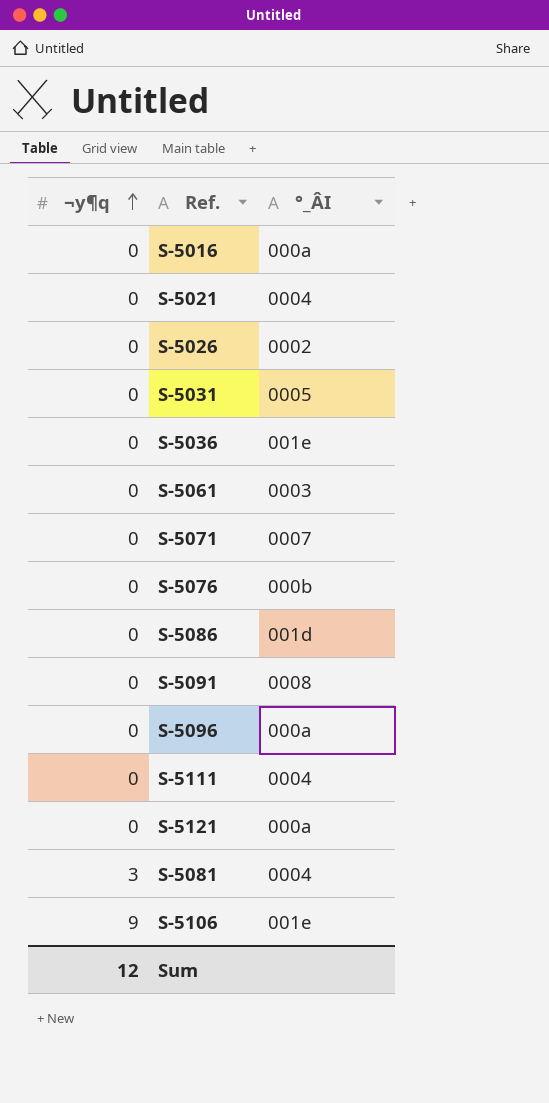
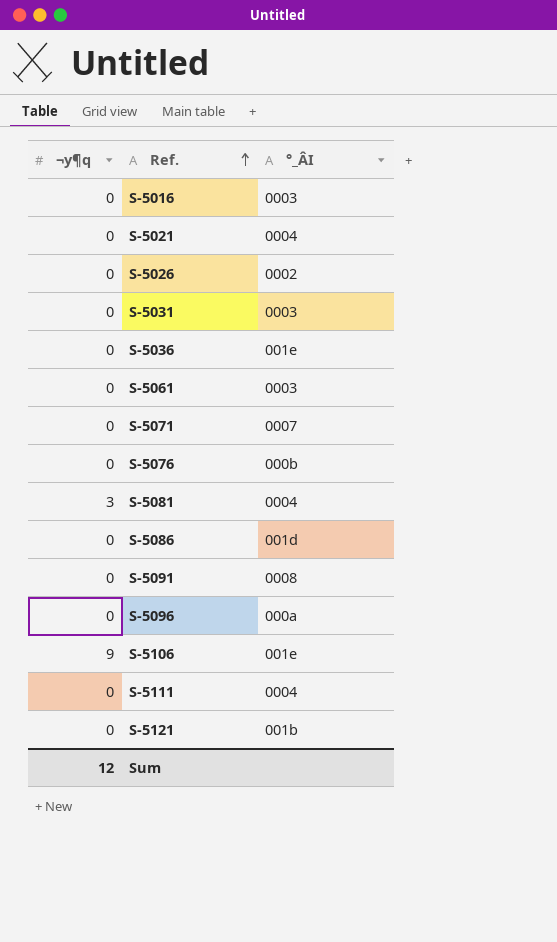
row order: ¬y¶q ascending -> Ref. ascending
S-5016 | °_ÂI: 000a -> 0003
S-5031 | °_ÂI: 0005 -> 0003
S-5121 | °_ÂI: 000a -> 001b

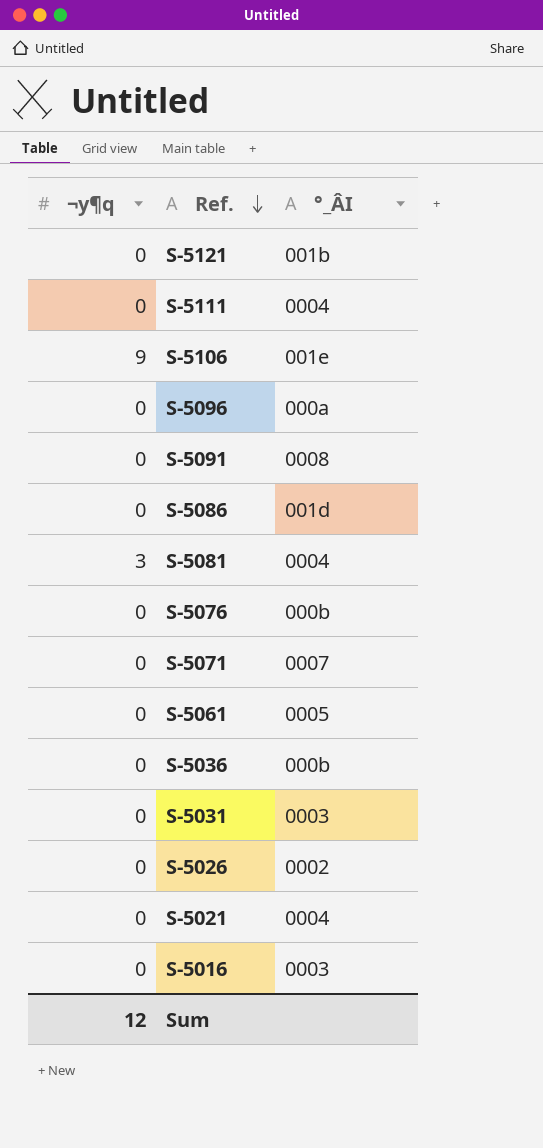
row order: Ref. ascending -> Ref. descending
S-5061 | °_ÂI: 0003 -> 0005
S-5036 | °_ÂI: 001e -> 000b

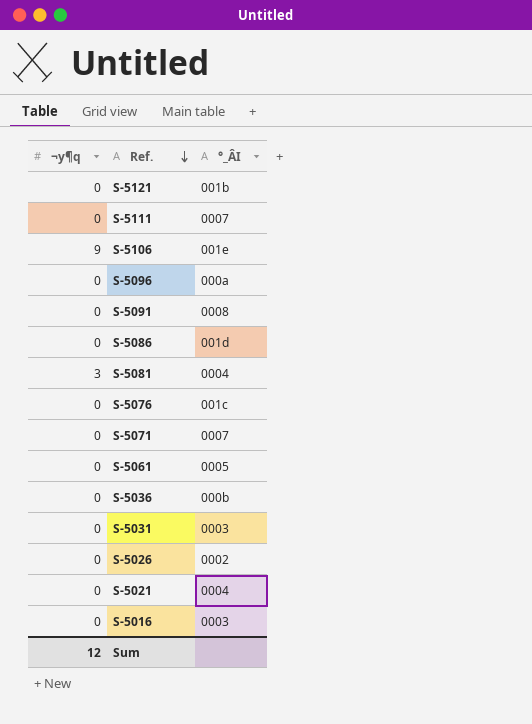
S-5111 | °_ÂI: 0004 -> 0007
S-5076 | °_ÂI: 000b -> 001c

